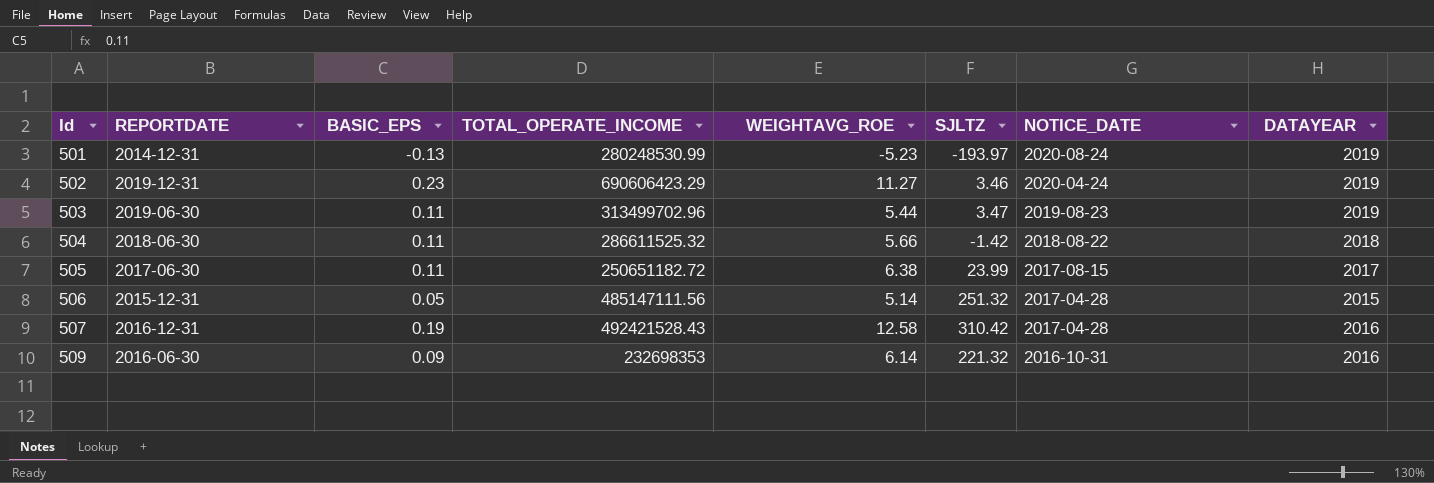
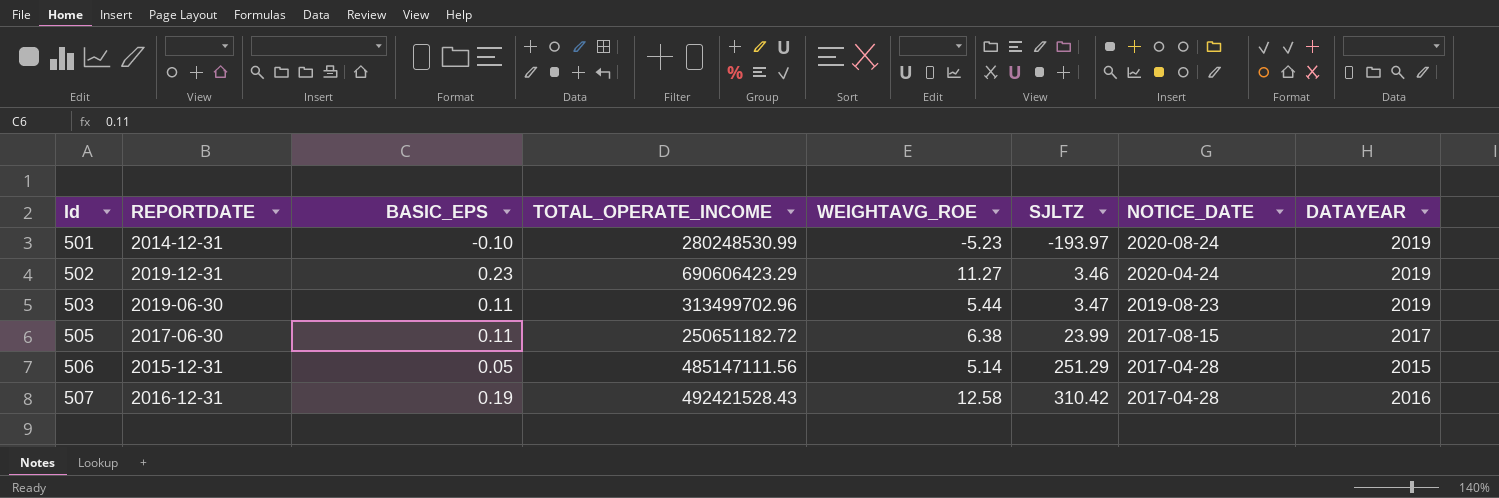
row 504: 2018-06-30 | 0.11 | 286611525.32 | 5.66 | -1.42 | 2018-08-22 | 2018 -> none
row 509: 2016-06-30 | 0.09 | 232698353 | 6.14 | 221.32 | 2016-10-31 | 2016 -> none
501 | BASIC_EPS: -0.13 -> -0.10
506 | SJLTZ: 251.32 -> 251.29

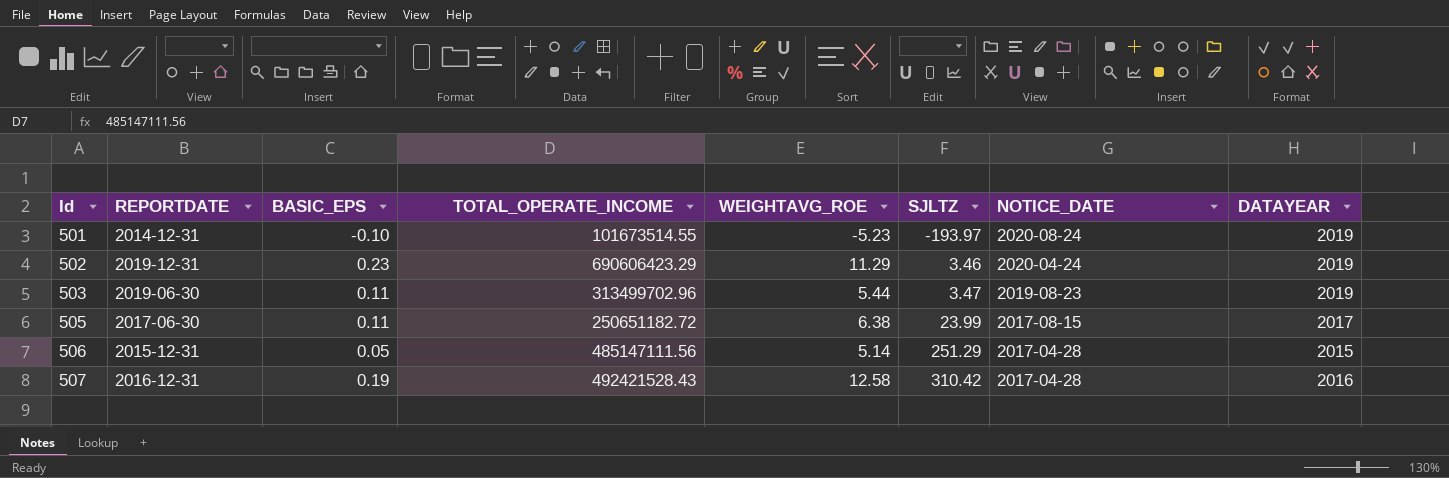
501 | TOTAL_OPERATE_INCOME: 280248530.99 -> 101673514.55
502 | WEIGHTAVG_ROE: 11.27 -> 11.29

